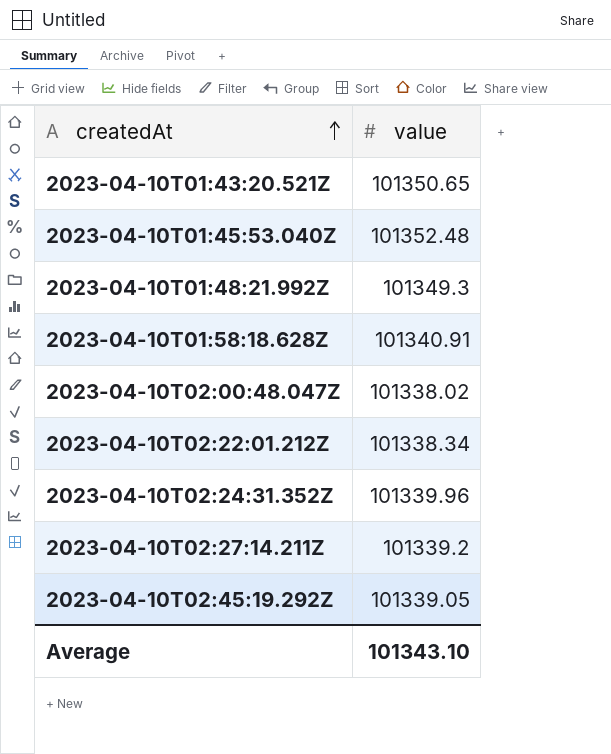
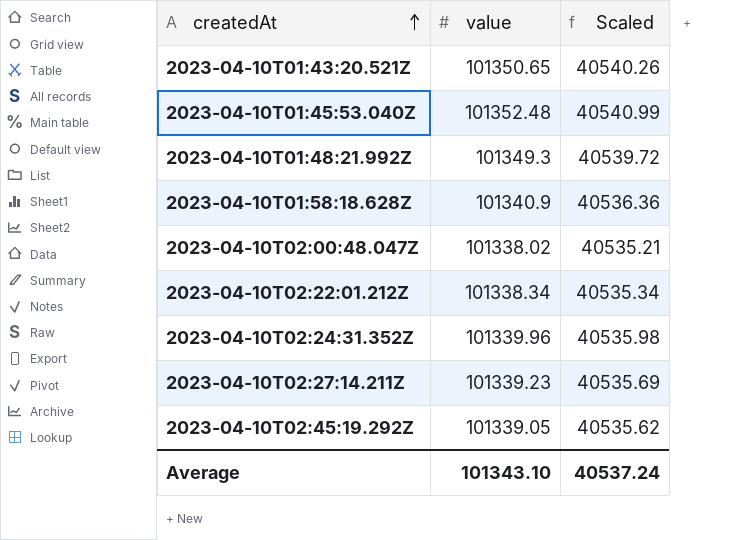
column Scaled | formula: none -> [value] * 0.4
2023-04-10T01:58:18.628Z | value: 101340.91 -> 101340.9
2023-04-10T02:27:14.211Z | value: 101339.2 -> 101339.23

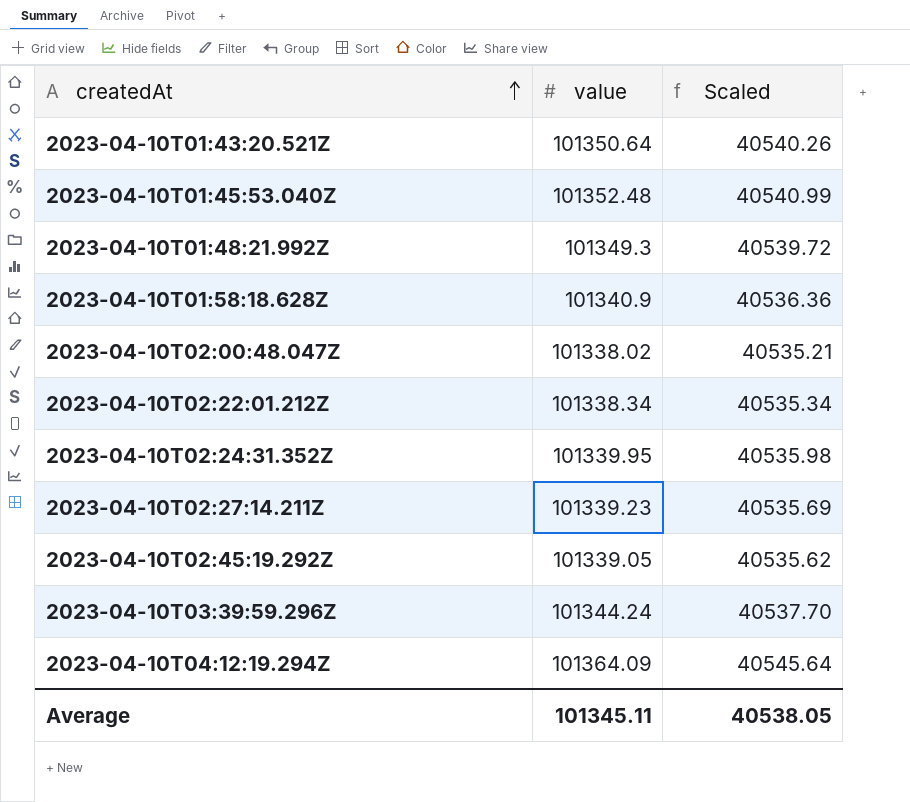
2023-04-10T01:43:20.521Z | value: 101350.65 -> 101350.64
2023-04-10T02:24:31.352Z | value: 101339.96 -> 101339.95
row 2023-04-10T03:39:59.296Z: none -> 101344.24 | 40537.70
row 2023-04-10T04:12:19.294Z: none -> 101364.09 | 40545.64
Average | value: 101343.10 -> 101345.11
Average | Scaled: 40537.24 -> 40538.05

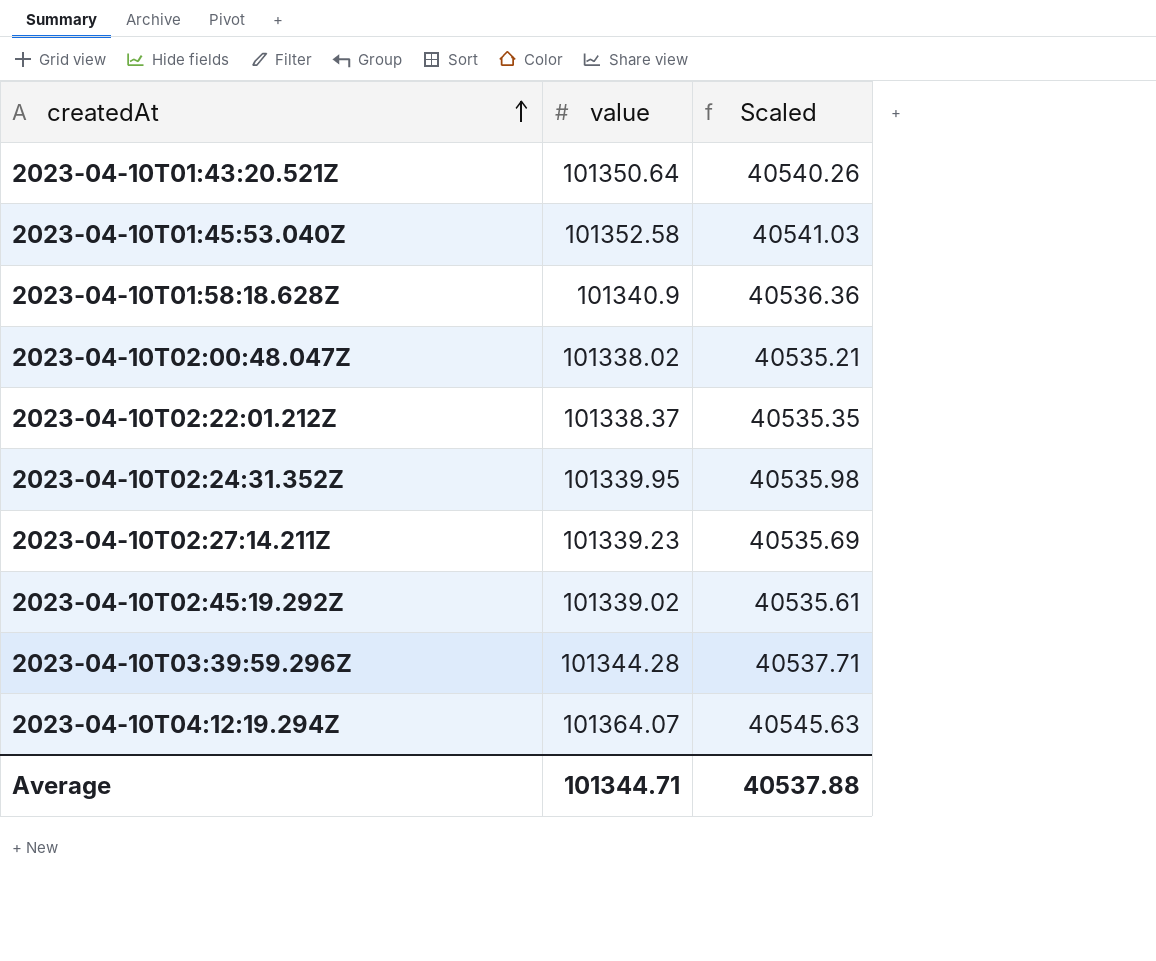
row 2023-04-10T01:48:21.992Z: 101349.3 | 40539.72 -> none
2023-04-10T01:45:53.040Z | value: 101352.48 -> 101352.58
2023-04-10T01:45:53.040Z | Scaled: 40540.99 -> 40541.03
2023-04-10T02:22:01.212Z | value: 101338.34 -> 101338.37
2023-04-10T02:22:01.212Z | Scaled: 40535.34 -> 40535.35
2023-04-10T02:45:19.292Z | value: 101339.05 -> 101339.02
2023-04-10T02:45:19.292Z | Scaled: 40535.62 -> 40535.61
2023-04-10T03:39:59.296Z | value: 101344.24 -> 101344.28
2023-04-10T03:39:59.296Z | Scaled: 40537.70 -> 40537.71
2023-04-10T04:12:19.294Z | value: 101364.09 -> 101364.07
2023-04-10T04:12:19.294Z | Scaled: 40545.64 -> 40545.63
Average | value: 101345.11 -> 101344.71
Average | Scaled: 40538.05 -> 40537.88

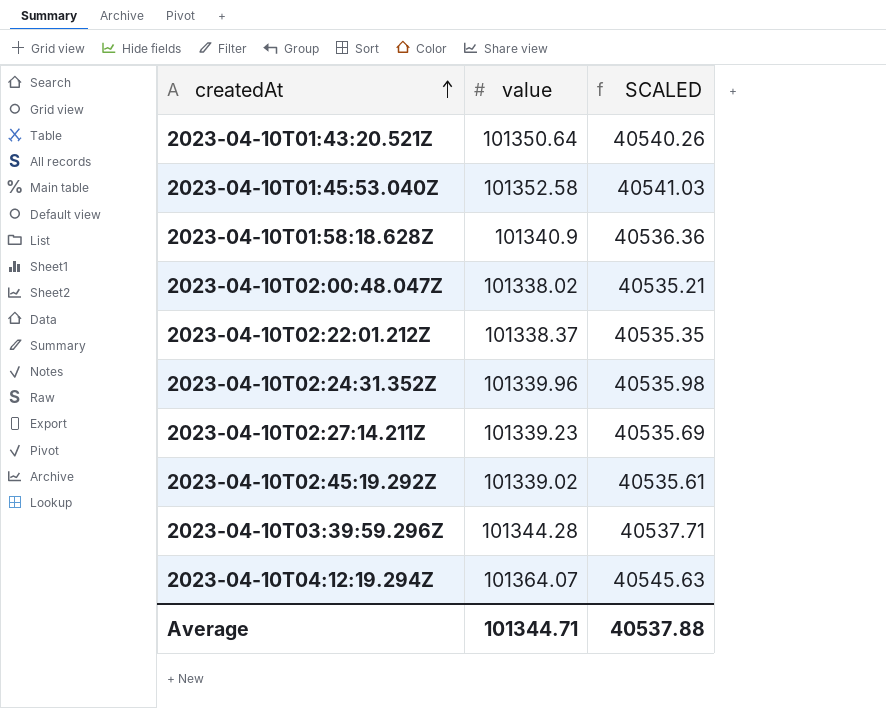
column name: Scaled -> SCALED
2023-04-10T02:24:31.352Z | value: 101339.95 -> 101339.96

